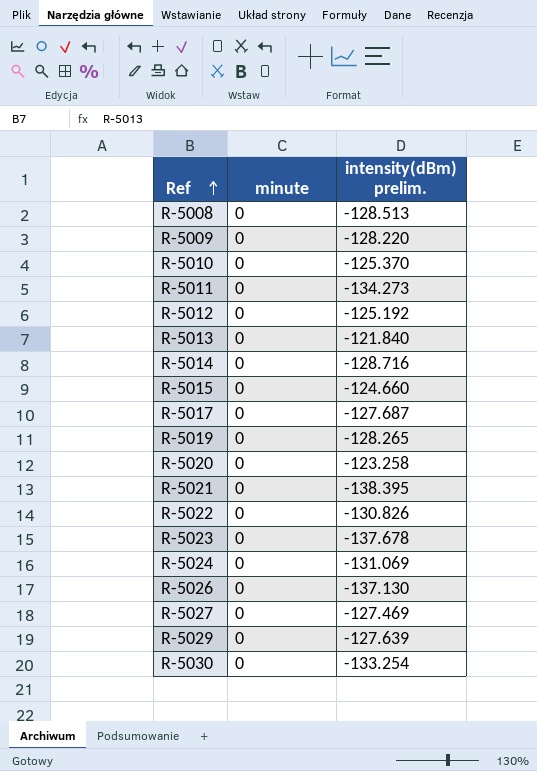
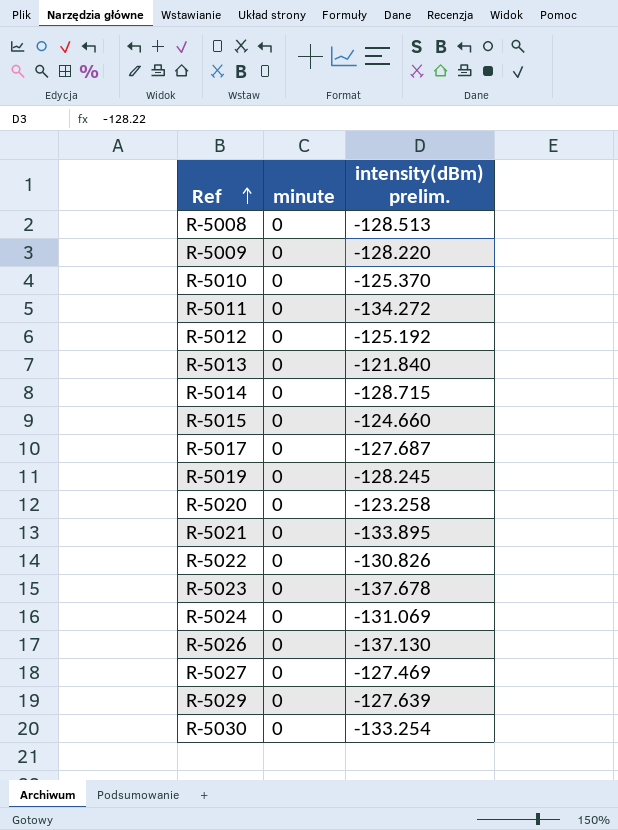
R-5011 | intensity(dBm) prelim.: -134.273 -> -134.272
R-5014 | intensity(dBm) prelim.: -128.716 -> -128.715
R-5019 | intensity(dBm) prelim.: -128.265 -> -128.245
R-5021 | intensity(dBm) prelim.: -138.395 -> -133.895

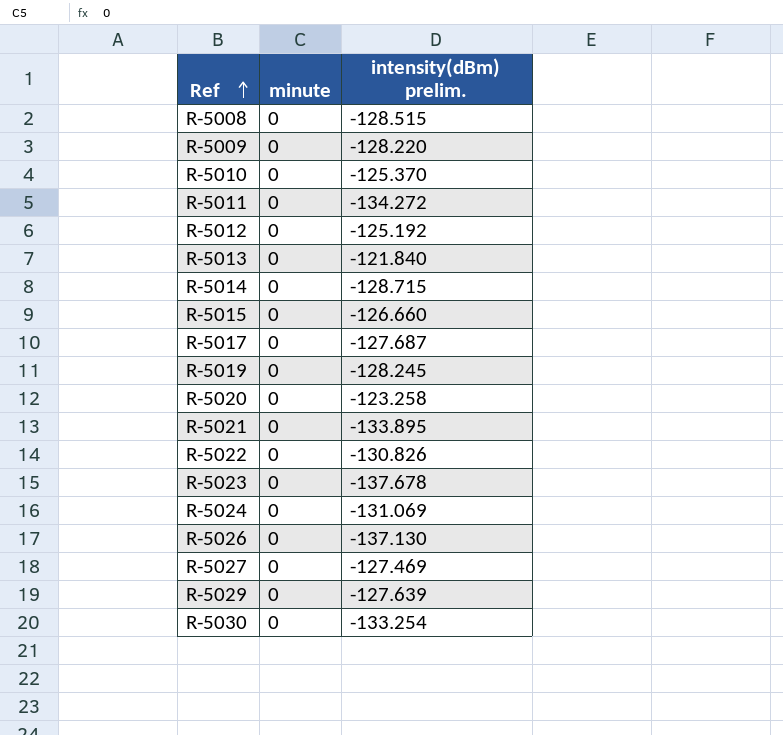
R-5008 | intensity(dBm) prelim.: -128.513 -> -128.515
R-5015 | intensity(dBm) prelim.: -124.660 -> -126.660

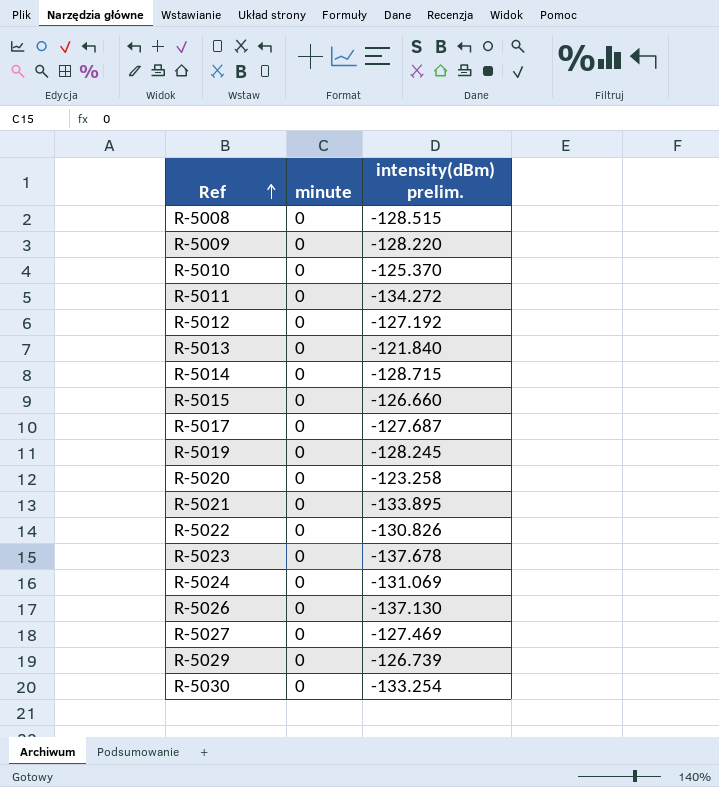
R-5012 | intensity(dBm) prelim.: -125.192 -> -127.192
R-5029 | intensity(dBm) prelim.: -127.639 -> -126.739

